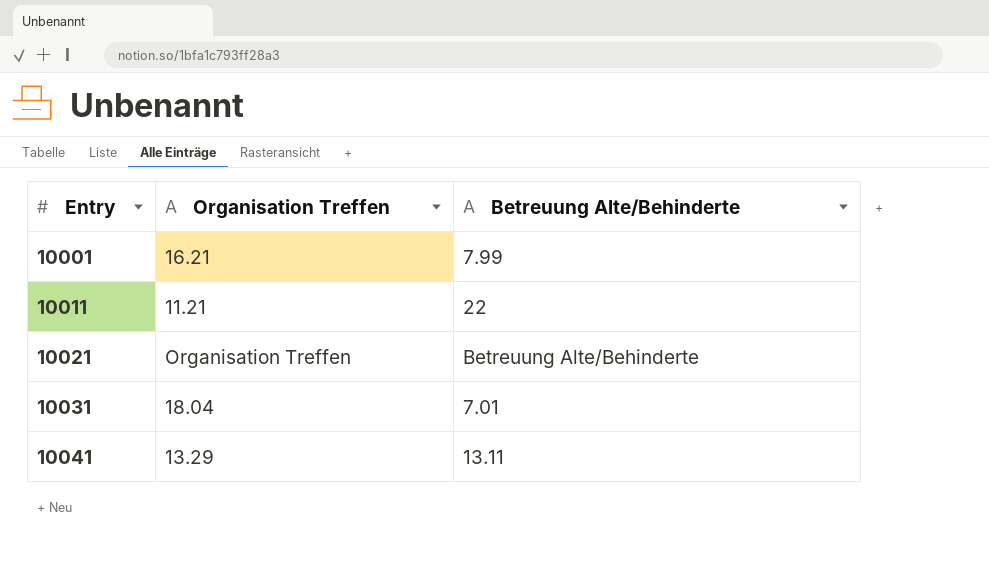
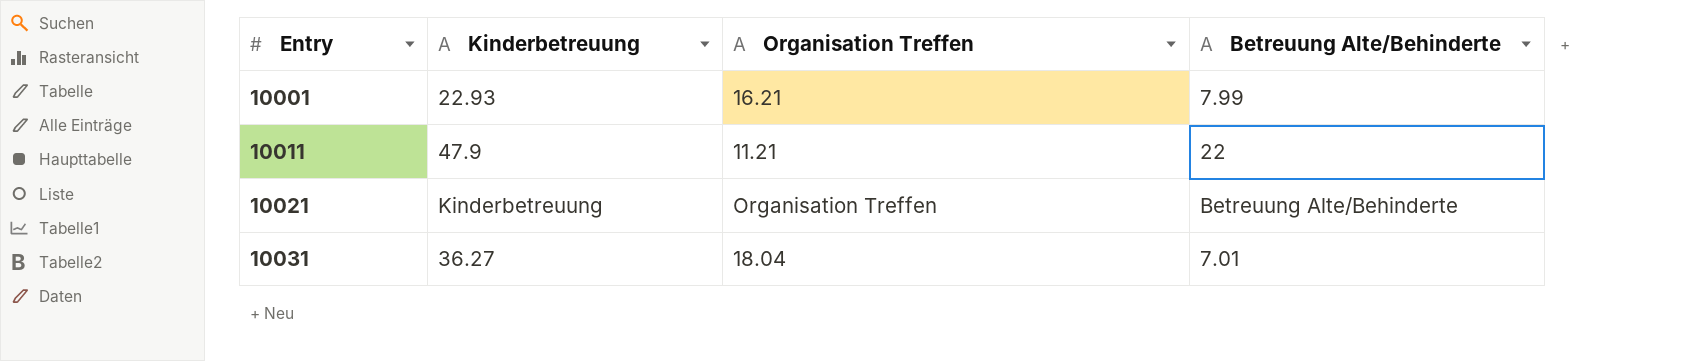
column Kinderbetreuung | position: none -> 2
row 10041: 13.29 | 13.11 -> none

